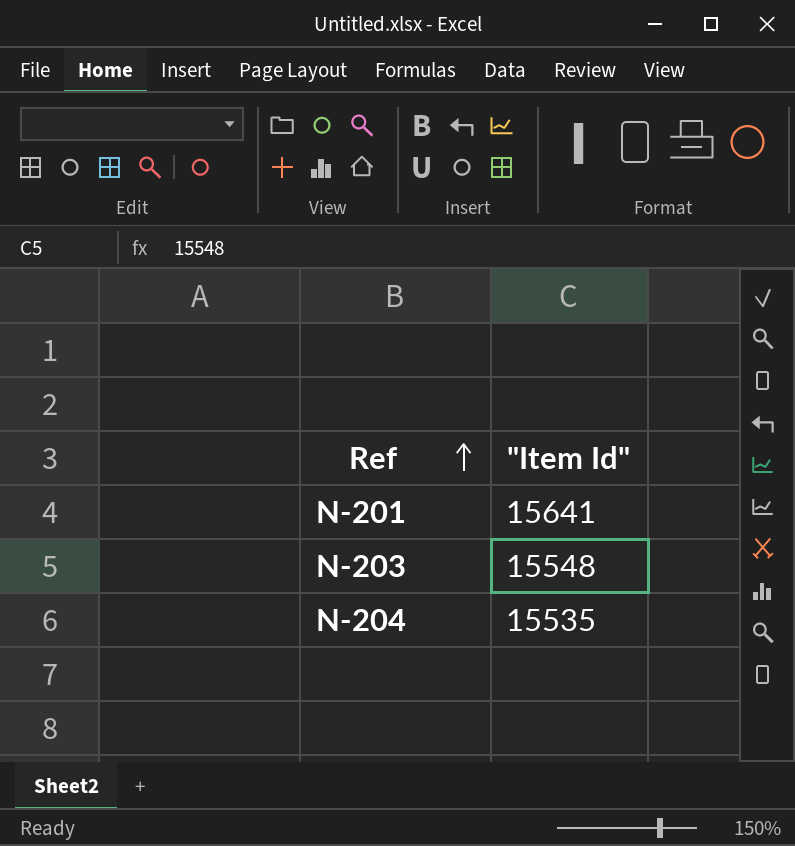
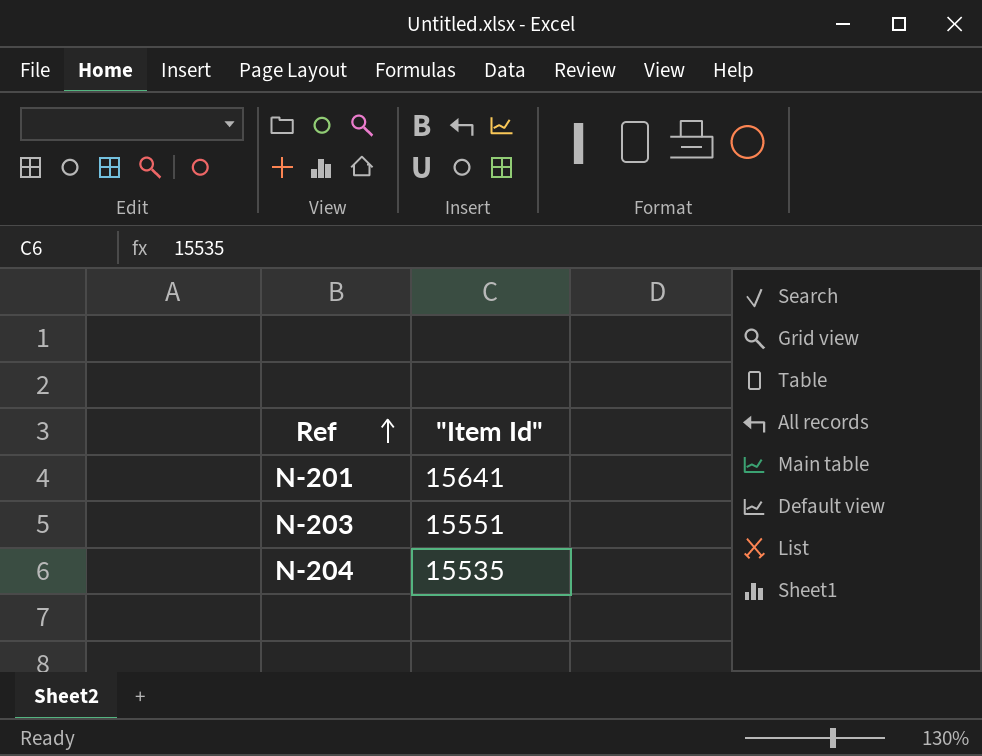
N-203 | "Item Id": 15548 -> 15551

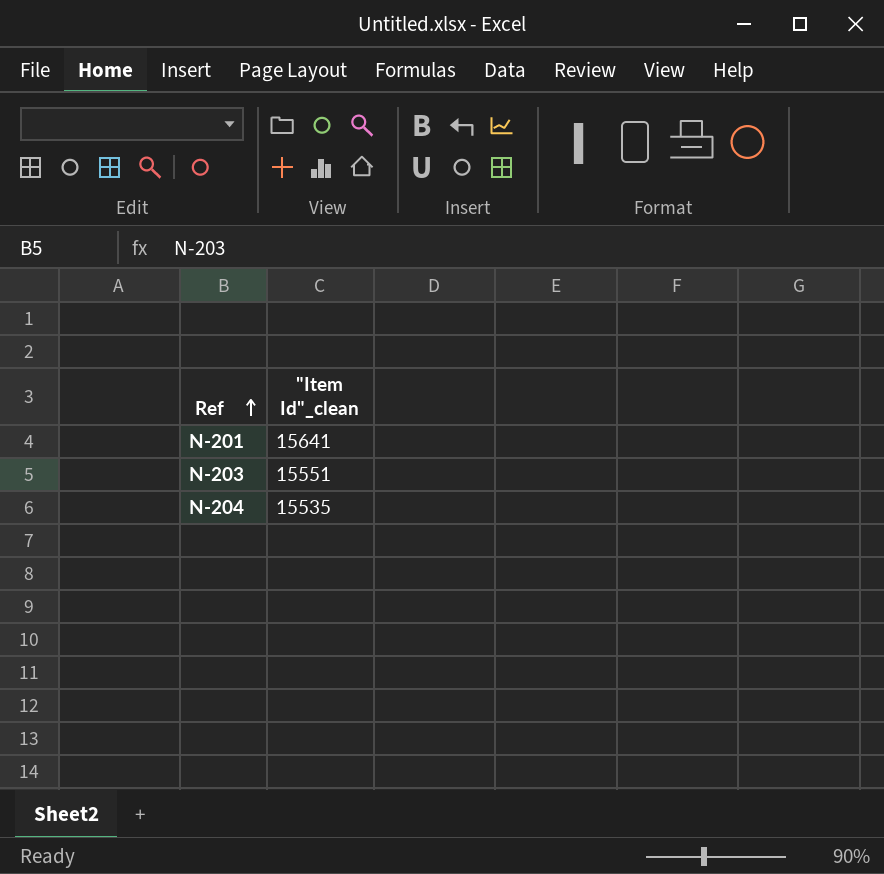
column name: "Item Id" -> "Item Id"_clean

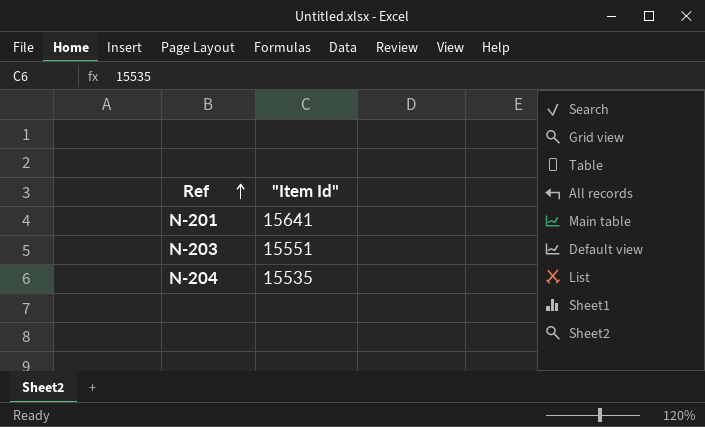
column name: "Item Id"_clean -> "Item Id"

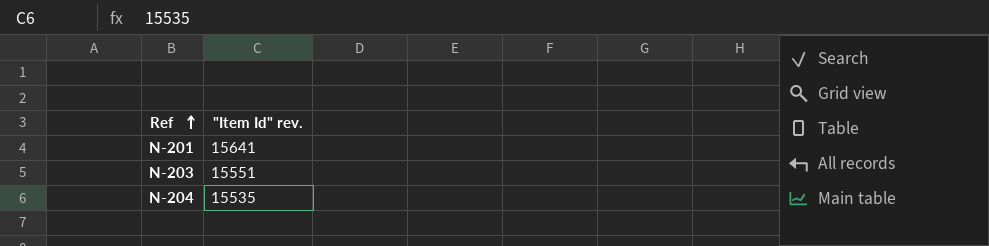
column name: "Item Id" -> "Item Id" rev.

